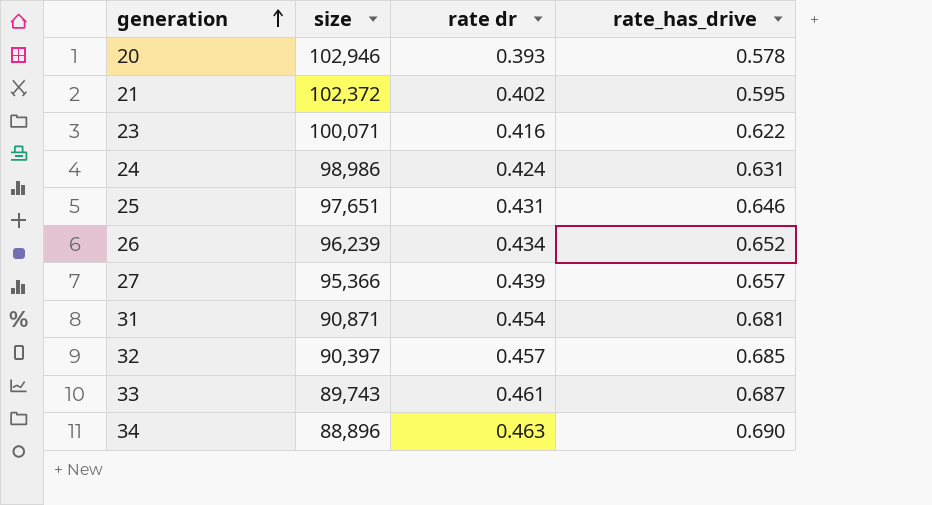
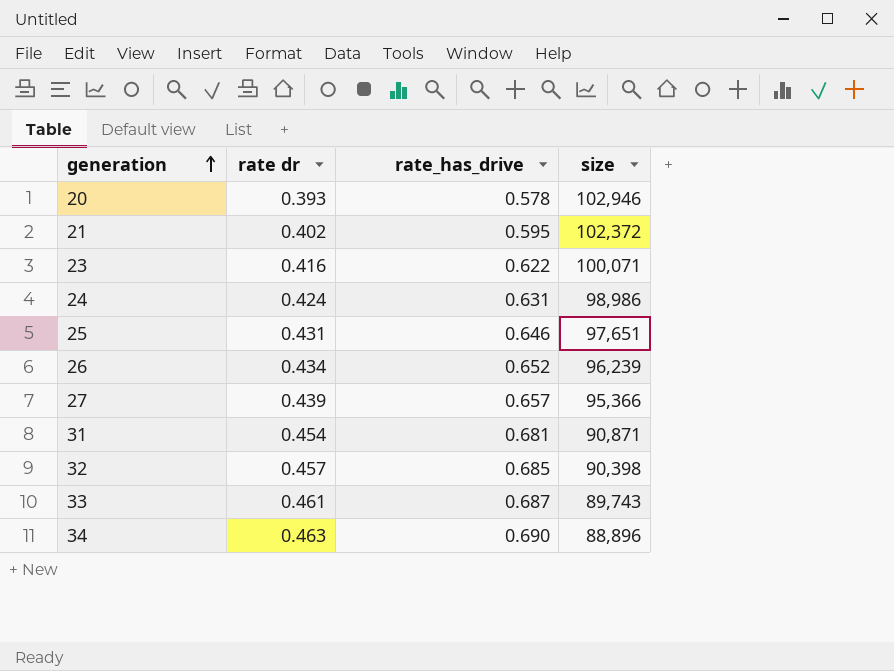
column size | position: 2 -> 4
32 | size: 90,397 -> 90,398

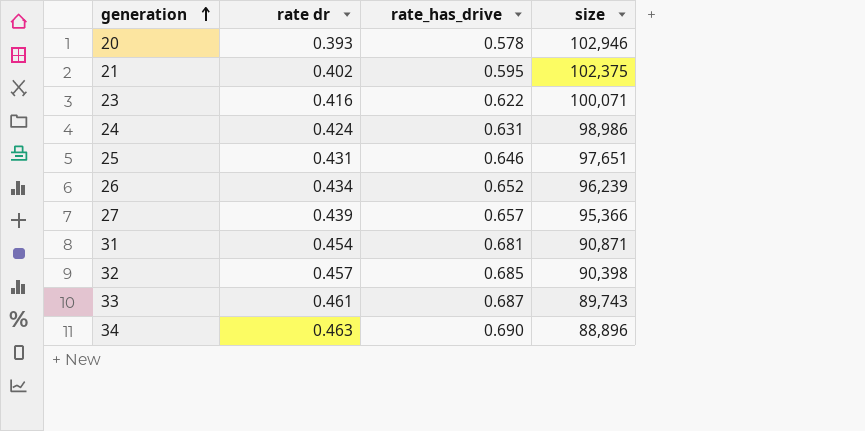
21 | size: 102,372 -> 102,375

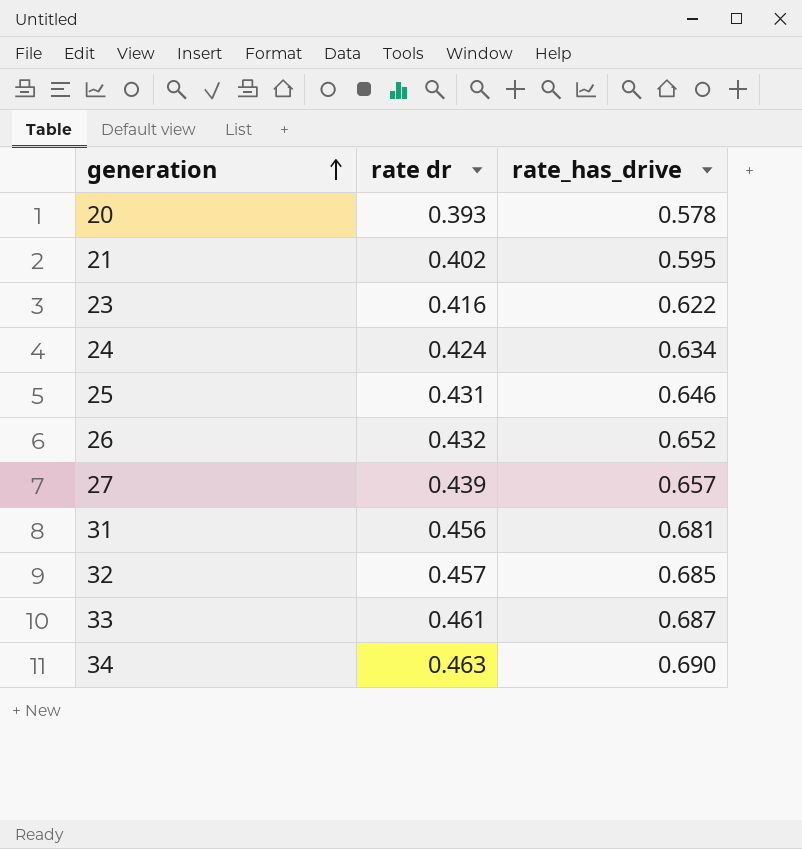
column size | position: 4 -> none
24 | rate_has_drive: 0.631 -> 0.634
26 | rate dr: 0.434 -> 0.432
31 | rate dr: 0.454 -> 0.456

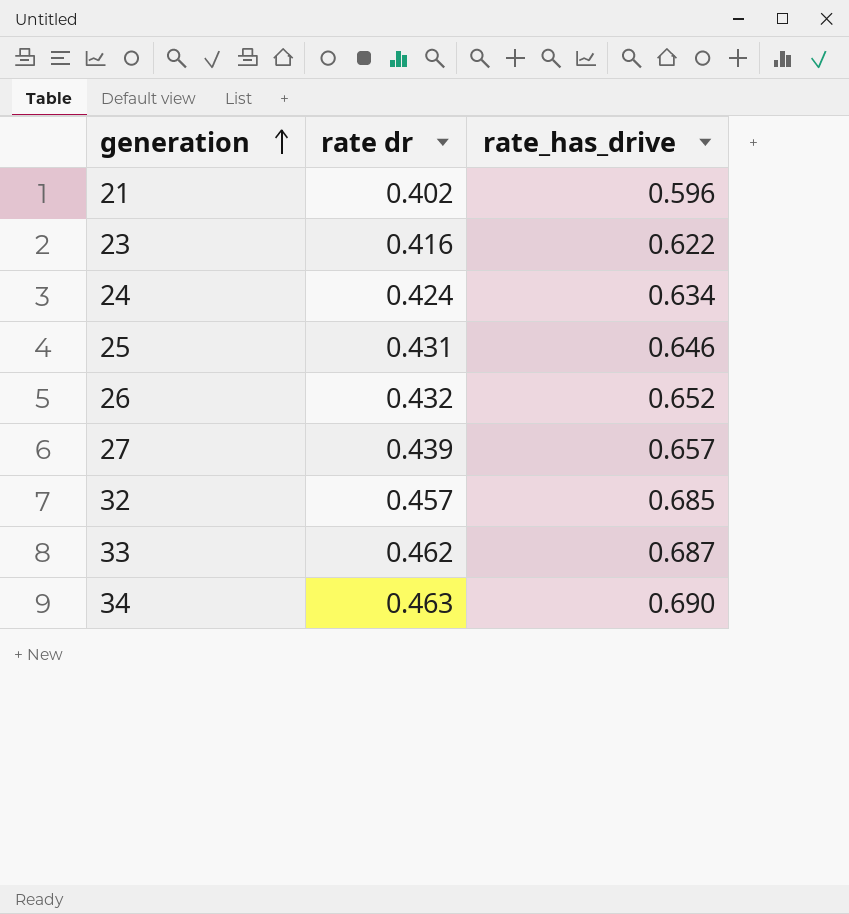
row 20: 0.393 | 0.578 -> none
row 31: 0.456 | 0.681 -> none
21 | rate_has_drive: 0.595 -> 0.596
33 | rate dr: 0.461 -> 0.462

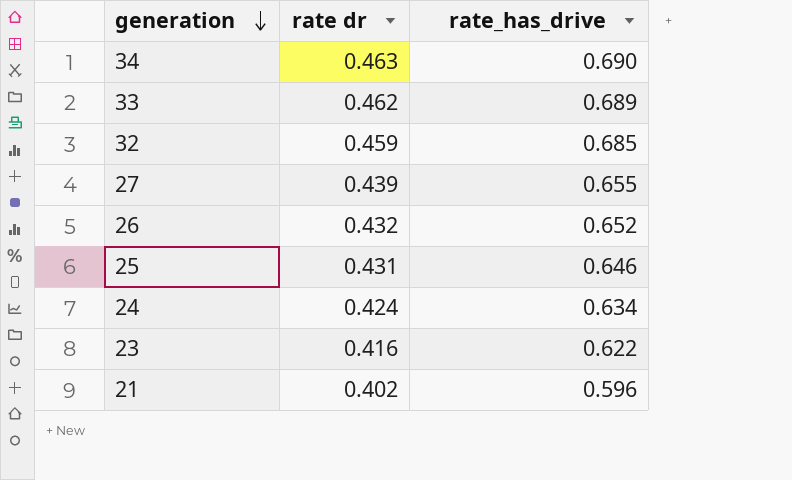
row order: generation ascending -> generation descending
33 | rate_has_drive: 0.687 -> 0.689
32 | rate dr: 0.457 -> 0.459
27 | rate_has_drive: 0.657 -> 0.655

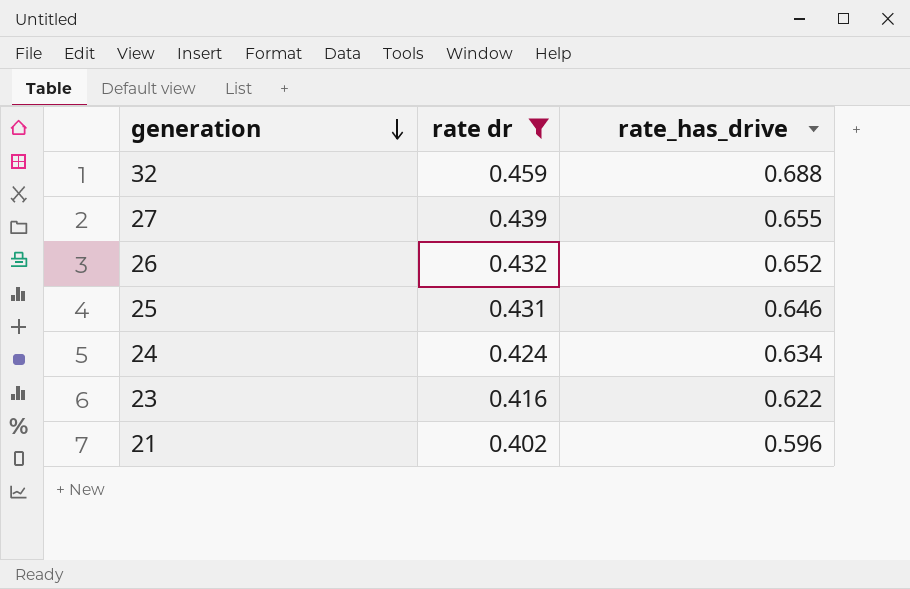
filter: none -> rate dr <= 0.459
32 | rate_has_drive: 0.685 -> 0.688

